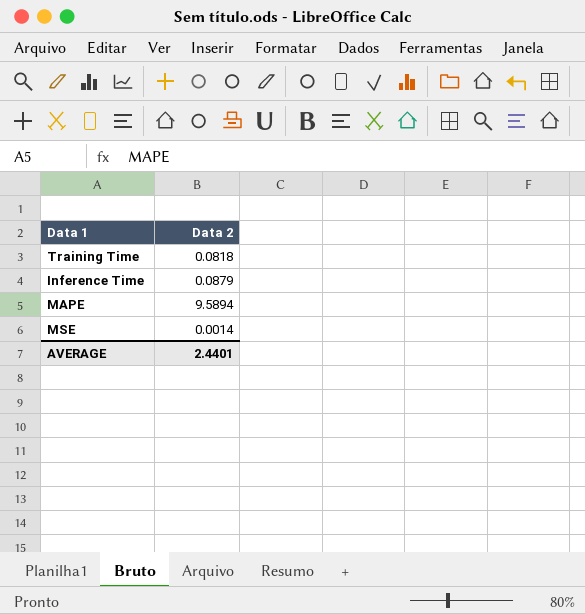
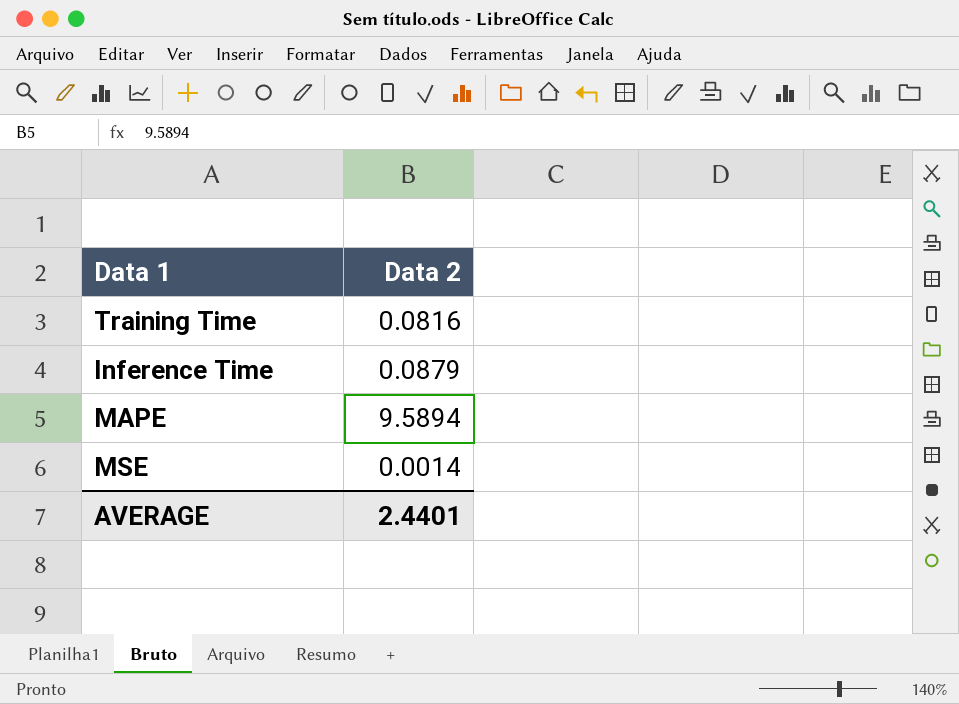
Training Time | Data 2: 0.0818 -> 0.0816

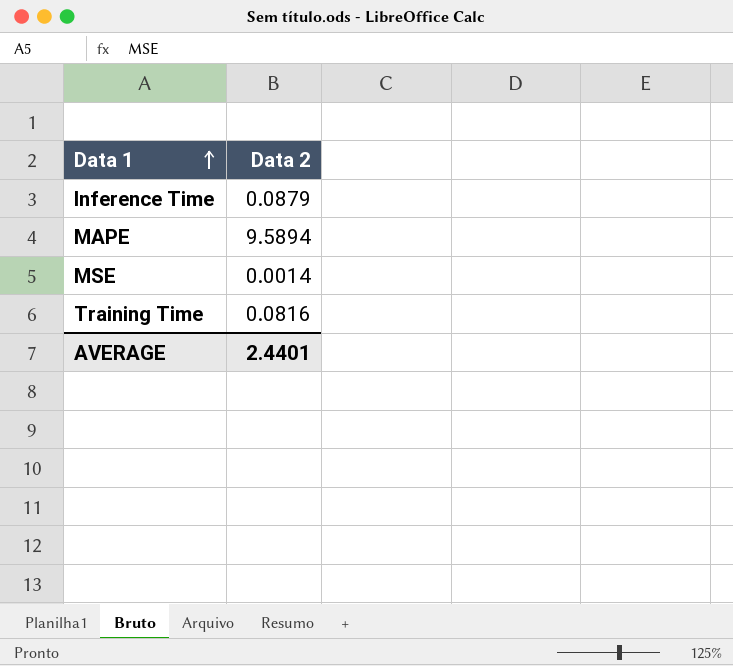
row order: none -> Data 1 ascending

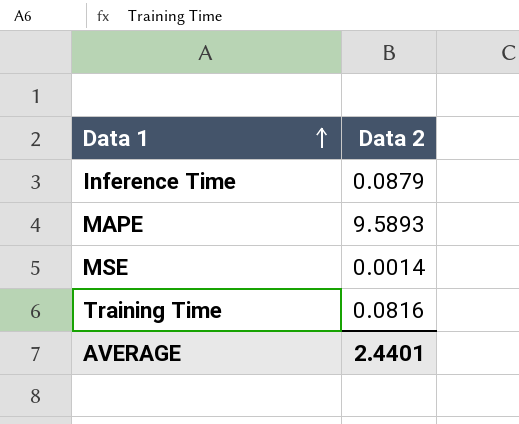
MAPE | Data 2: 9.5894 -> 9.5893

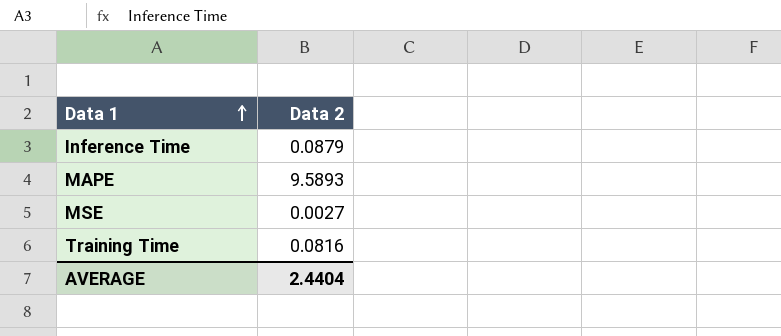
MSE | Data 2: 0.0014 -> 0.0027
AVERAGE | Data 2: 2.4401 -> 2.4404

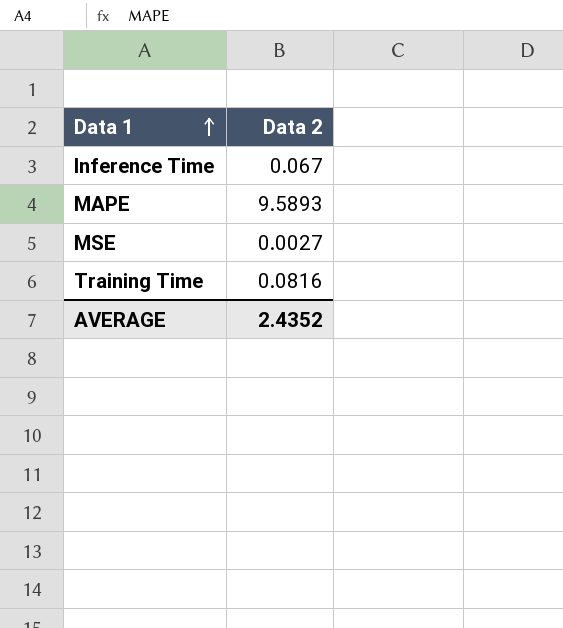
Inference Time | Data 2: 0.0879 -> 0.067
AVERAGE | Data 2: 2.4404 -> 2.4352

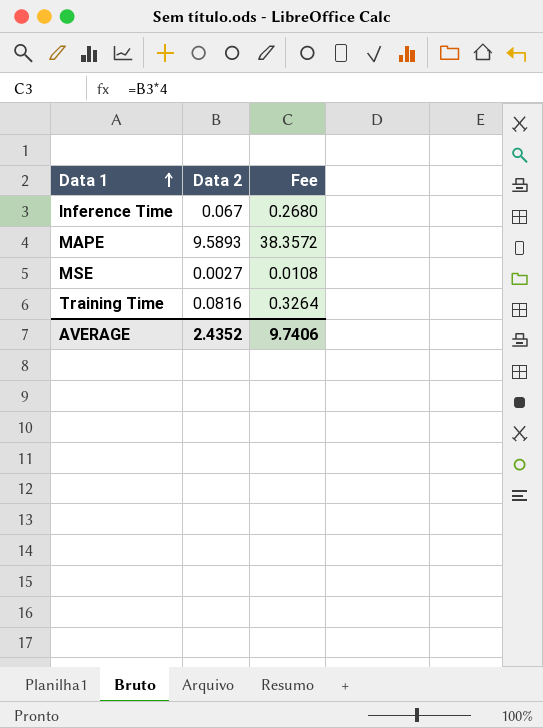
column Fee | formula: none -> [Data 2] * 4

